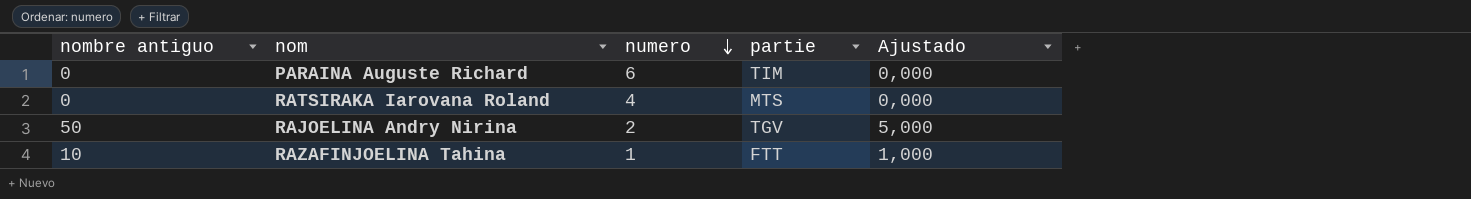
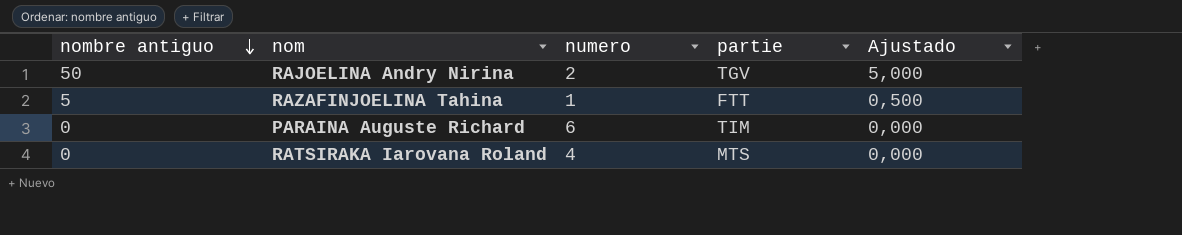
row order: numero descending -> nombre antiguo descending
RAZAFINJOELINA Tahina | nombre antiguo: 10 -> 5
RAZAFINJOELINA Tahina | Ajustado: 1,000 -> 0,500

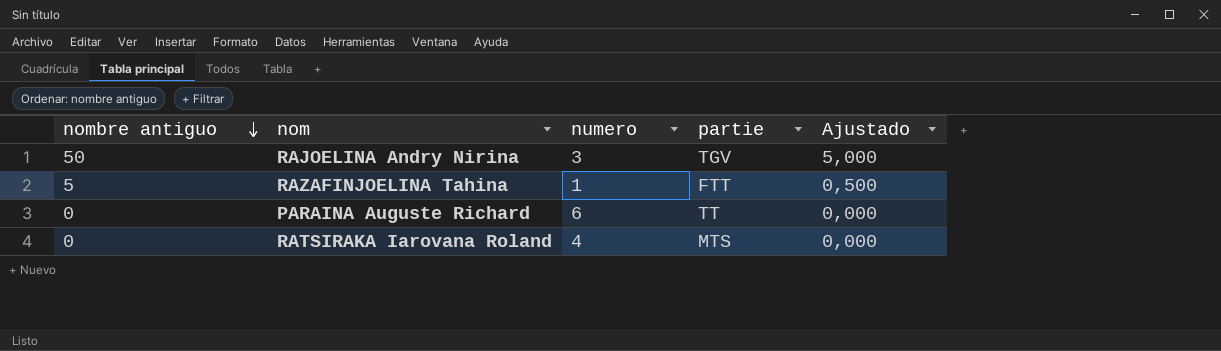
RAJOELINA Andry Nirina | numero: 2 -> 3
PARAINA Auguste Richard | partie: TIM -> TT

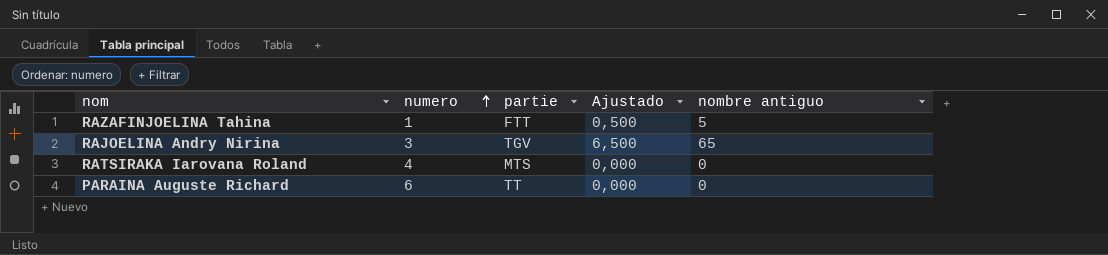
row order: nombre antiguo descending -> numero ascending
column nombre antiguo | position: 1 -> 5
RAJOELINA Andry Nirina | Ajustado: 5,000 -> 6,500
RAJOELINA Andry Nirina | nombre antiguo: 50 -> 65

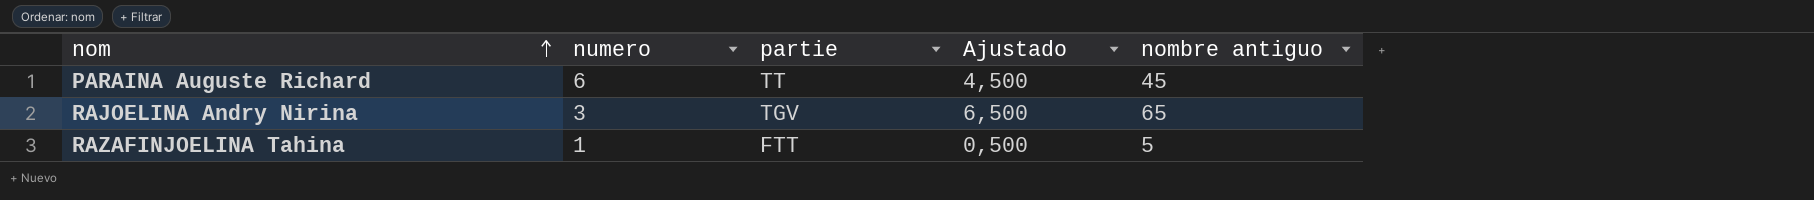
row order: numero ascending -> nom ascending
row RATSIRAKA Iarovana Roland: 4 | MTS | 0,000 | 0 -> none
PARAINA Auguste Richard | Ajustado: 0,000 -> 4,500
PARAINA Auguste Richard | nombre antiguo: 0 -> 45

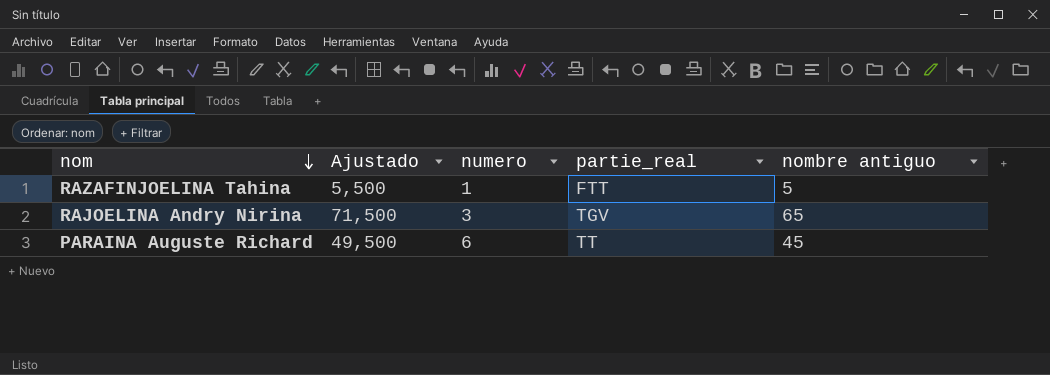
row order: nom ascending -> nom descending
column Ajustado | formula: [nombre antiguo] * 0,1 -> [nombre antiguo] * 1,1
column Ajustado | position: 4 -> 2
column name: partie -> partie_real

